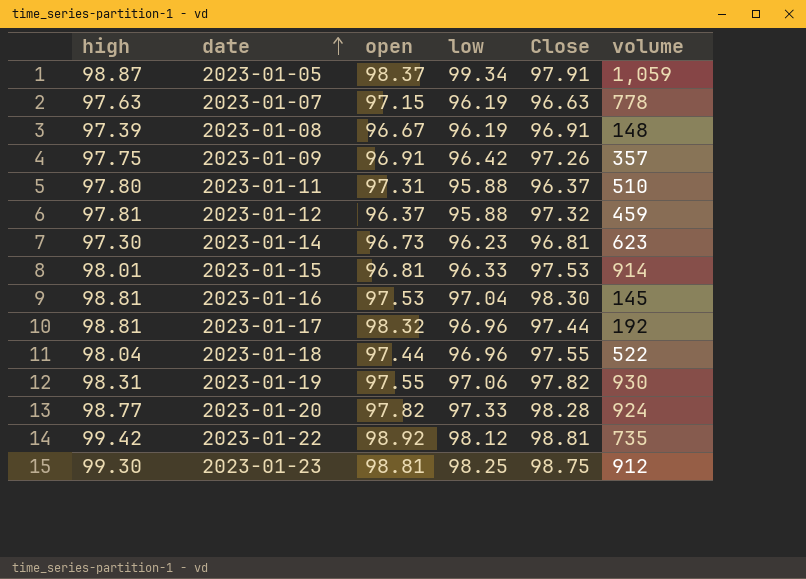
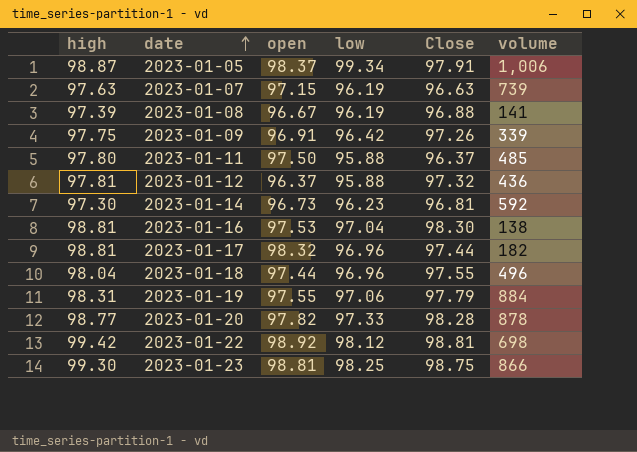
row 2023-01-15: 98.01 | 96.81 | 96.33 | 97.53 | 914 -> none
2023-01-05 | volume: 1,059 -> 1,006
2023-01-07 | volume: 778 -> 739
2023-01-08 | Close: 96.91 -> 96.88
2023-01-08 | volume: 148 -> 141
2023-01-09 | volume: 357 -> 339
2023-01-11 | open: 97.31 -> 97.50
2023-01-11 | volume: 510 -> 485
2023-01-12 | volume: 459 -> 436
2023-01-14 | volume: 623 -> 592
2023-01-16 | volume: 145 -> 138
2023-01-17 | volume: 192 -> 182
2023-01-18 | volume: 522 -> 496
2023-01-19 | Close: 97.82 -> 97.79
2023-01-19 | volume: 930 -> 884
2023-01-20 | volume: 924 -> 878
2023-01-22 | volume: 735 -> 698
2023-01-23 | volume: 912 -> 866

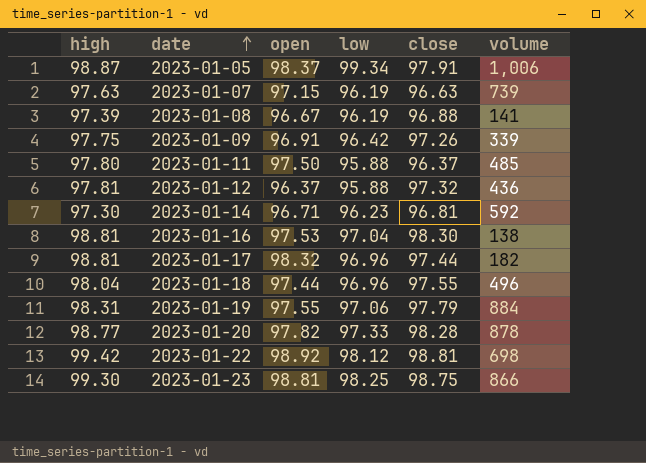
column name: Close -> close
2023-01-14 | open: 96.73 -> 96.71

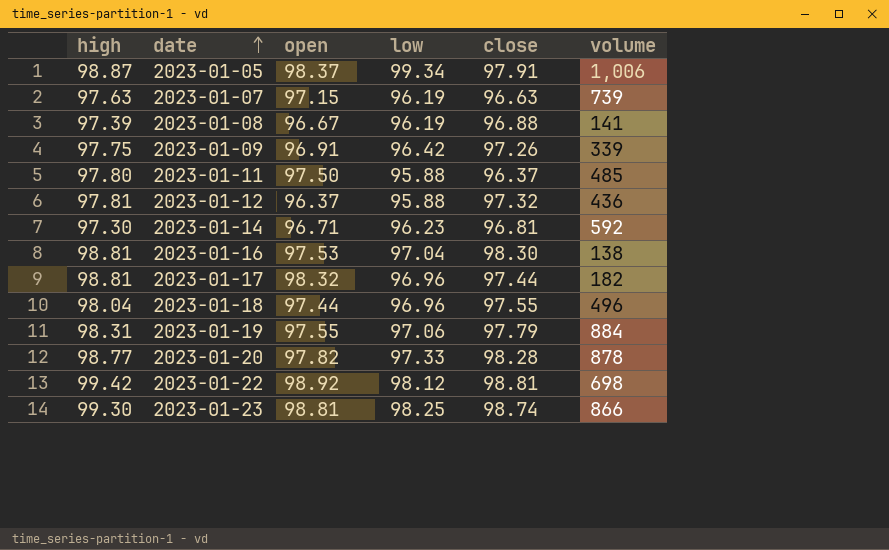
2023-01-23 | close: 98.75 -> 98.74

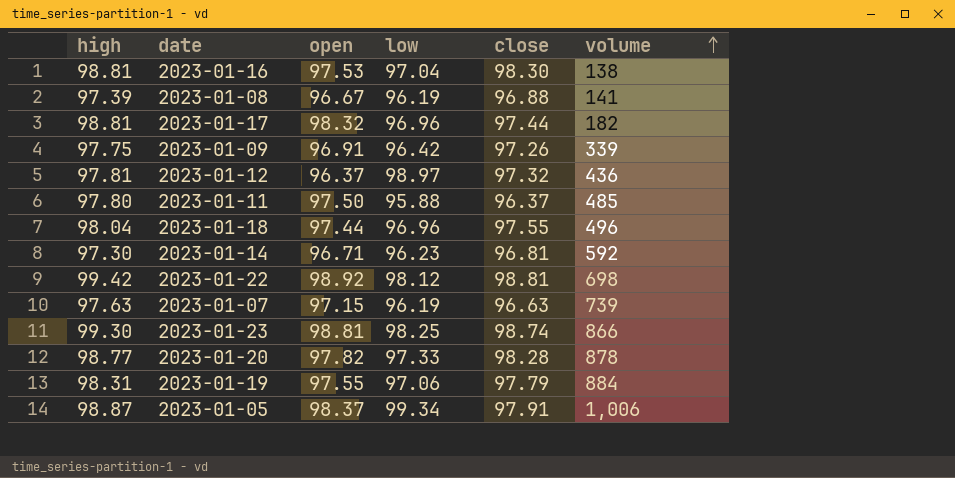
row order: date ascending -> volume ascending
2023-01-12 | low: 95.88 -> 98.97

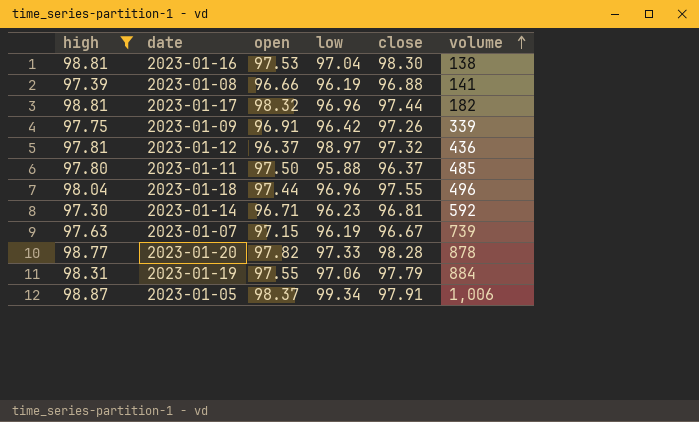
filter: none -> high <= 98.87
2023-01-08 | open: 96.67 -> 96.66
2023-01-07 | close: 96.63 -> 96.67

